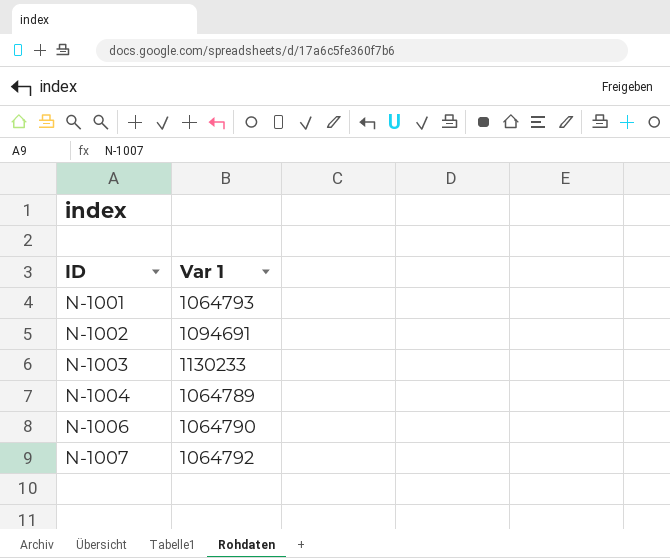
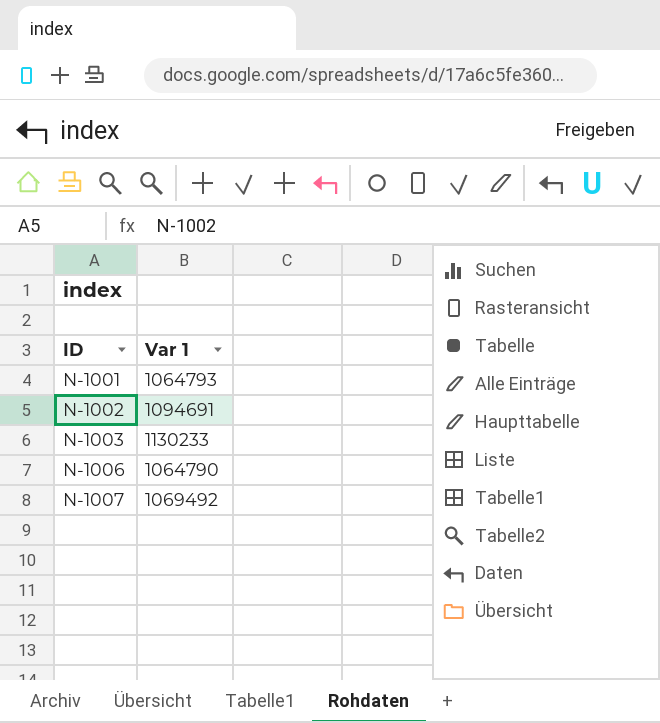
row N-1004: 1064789 -> none
N-1007 | Var 1: 1064792 -> 1069492

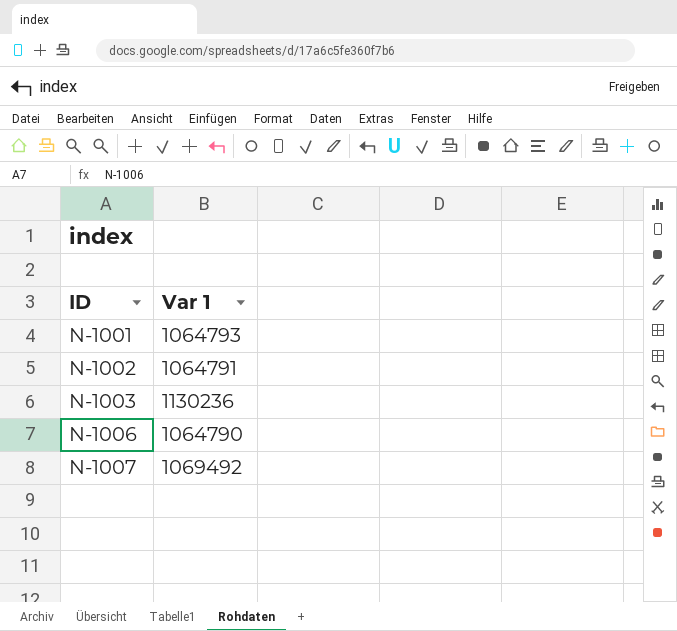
N-1002 | Var 1: 1094691 -> 1064791
N-1003 | Var 1: 1130233 -> 1130236

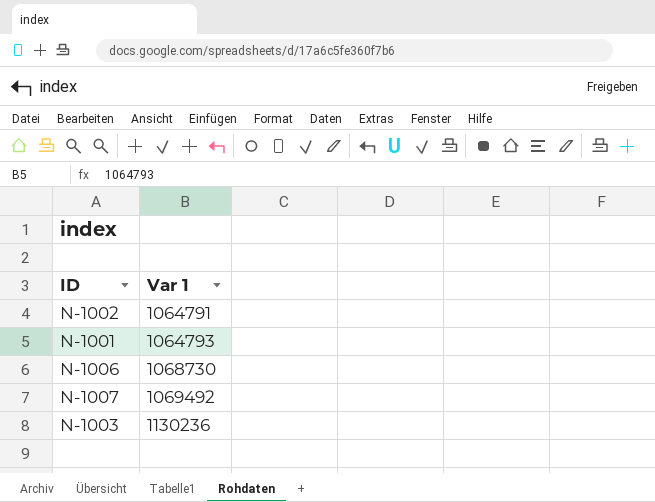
row order: ID ascending -> Var 1 ascending
N-1006 | Var 1: 1064790 -> 1068730

